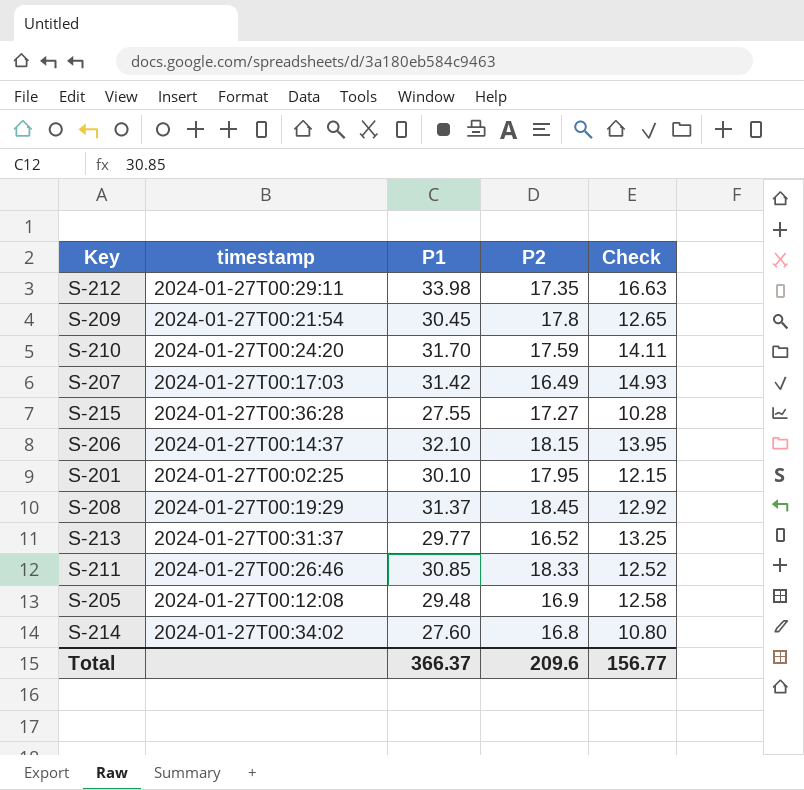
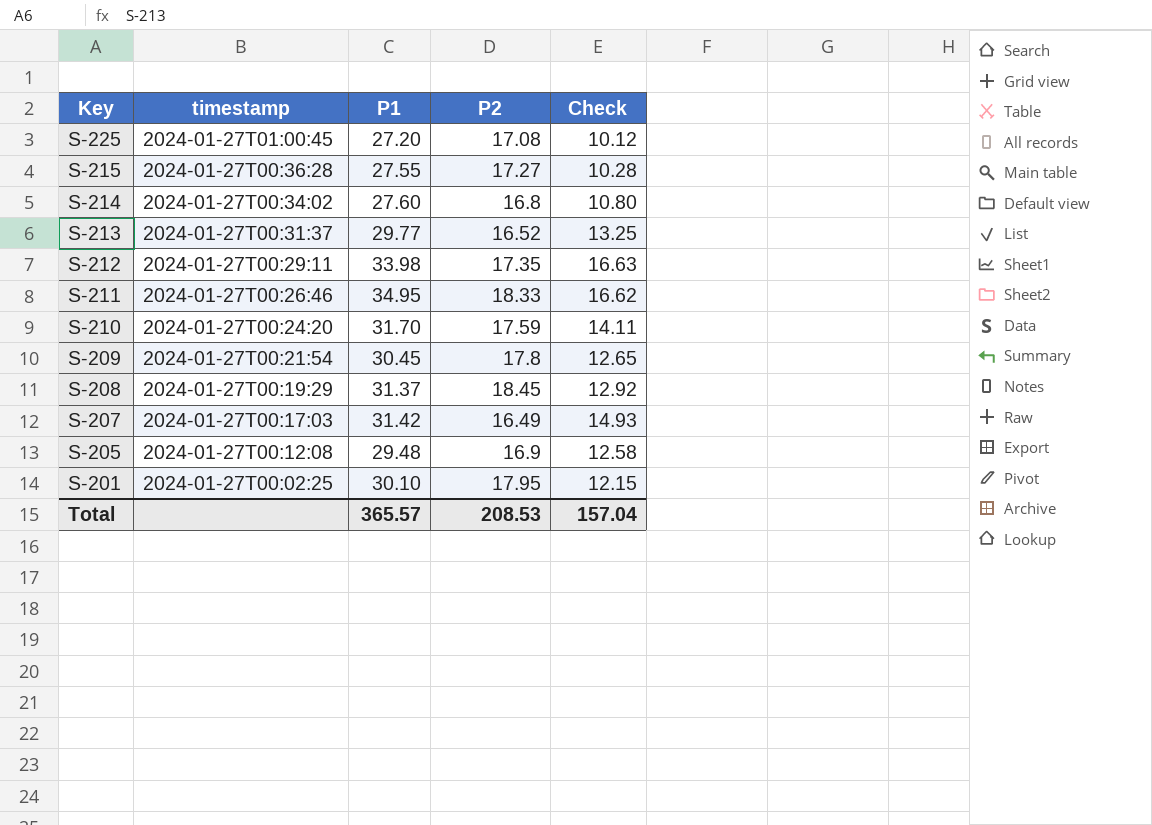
row order: none -> Key descending
row S-206: 2024-01-27T00:14:37 | 32.10 | 18.15 | 13.95 -> none
row S-225: none -> 2024-01-27T01:00:45 | 27.20 | 17.08 | 10.12
S-211 | P1: 30.85 -> 34.95
S-211 | Check: 12.52 -> 16.62
Total | P1: 366.37 -> 365.57
Total | P2: 209.6 -> 208.53
Total | Check: 156.77 -> 157.04

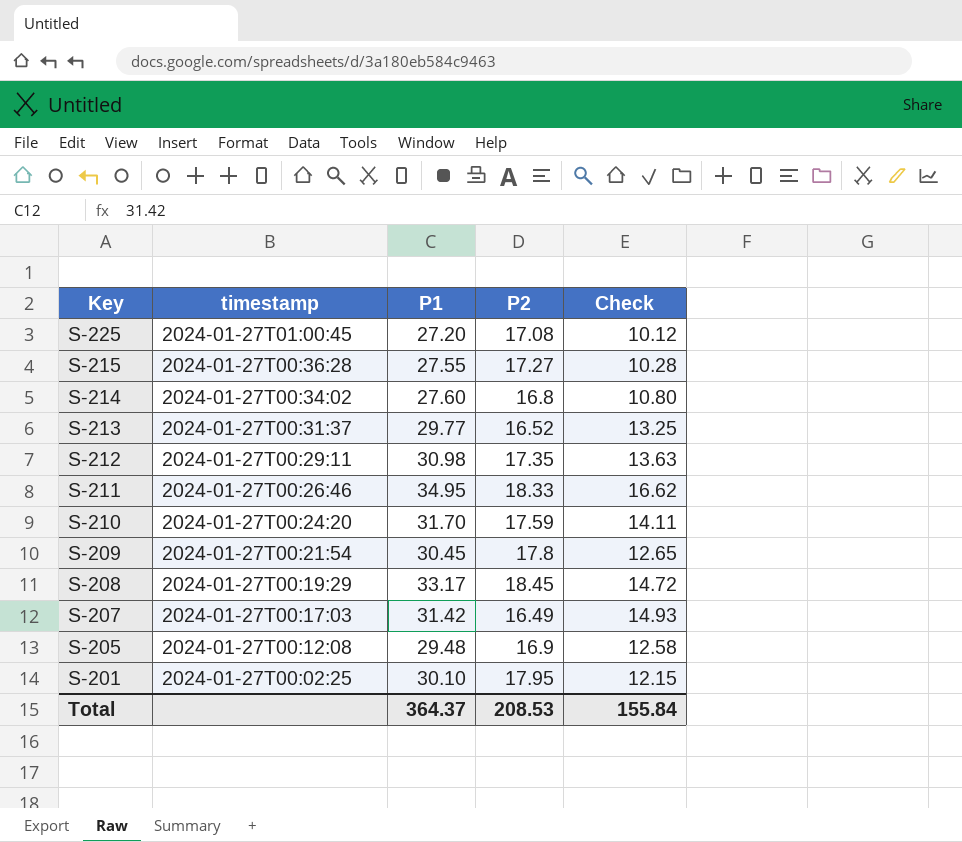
S-212 | P1: 33.98 -> 30.98
S-212 | Check: 16.63 -> 13.63
S-208 | P1: 31.37 -> 33.17
S-208 | Check: 12.92 -> 14.72
Total | P1: 365.57 -> 364.37
Total | Check: 157.04 -> 155.84

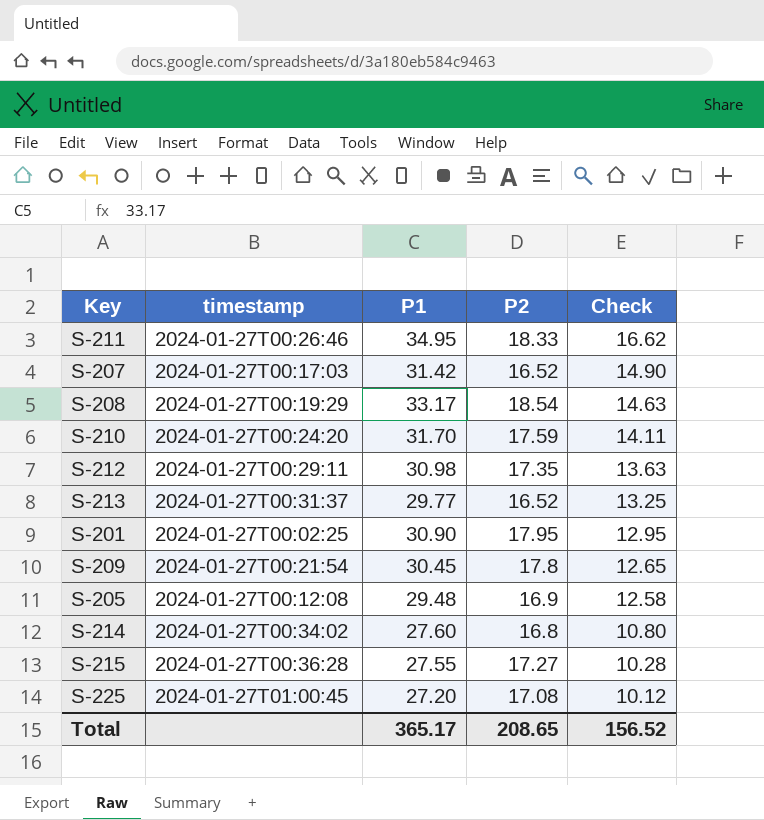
row order: Key descending -> Check descending
S-207 | P2: 16.49 -> 16.52
S-207 | Check: 14.93 -> 14.90
S-208 | P2: 18.45 -> 18.54
S-208 | Check: 14.72 -> 14.63
S-201 | P1: 30.10 -> 30.90
S-201 | Check: 12.15 -> 12.95
Total | P1: 364.37 -> 365.17
Total | P2: 208.53 -> 208.65
Total | Check: 155.84 -> 156.52

